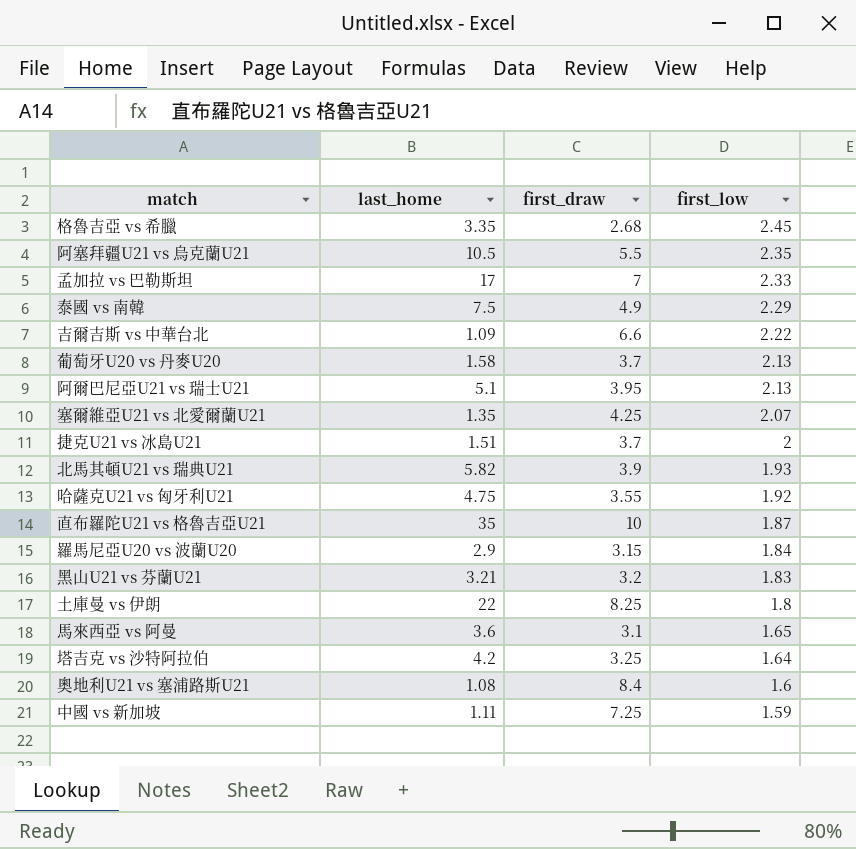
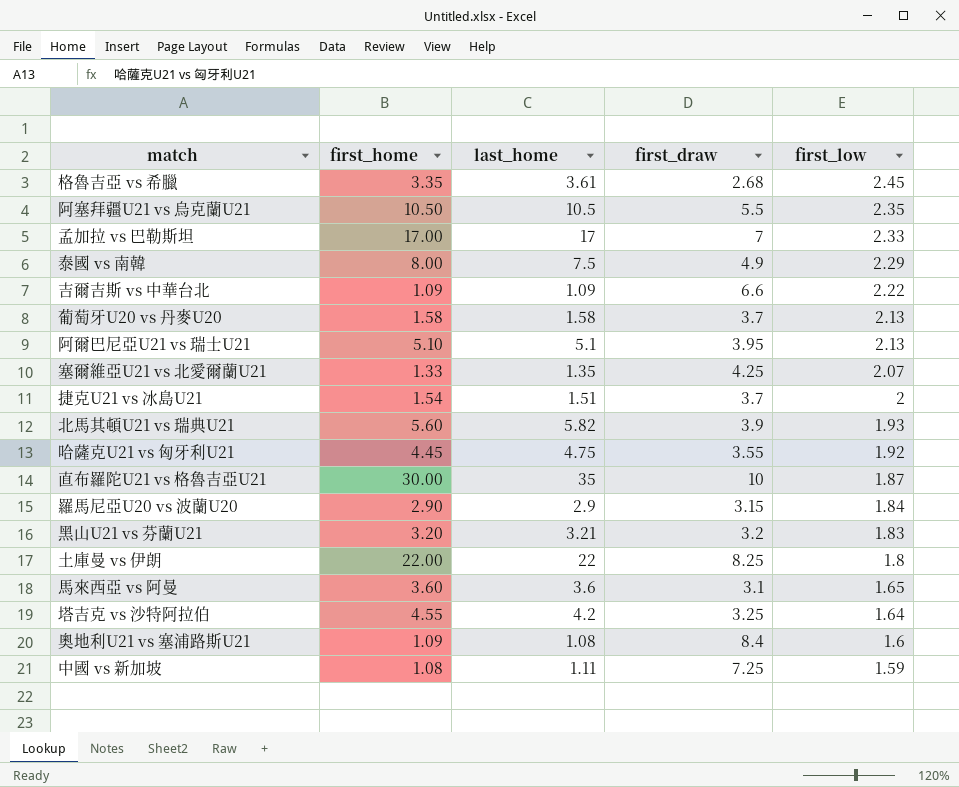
column first_home | position: none -> 2
格魯吉亞 vs 希臘 | last_home: 3.35 -> 3.61

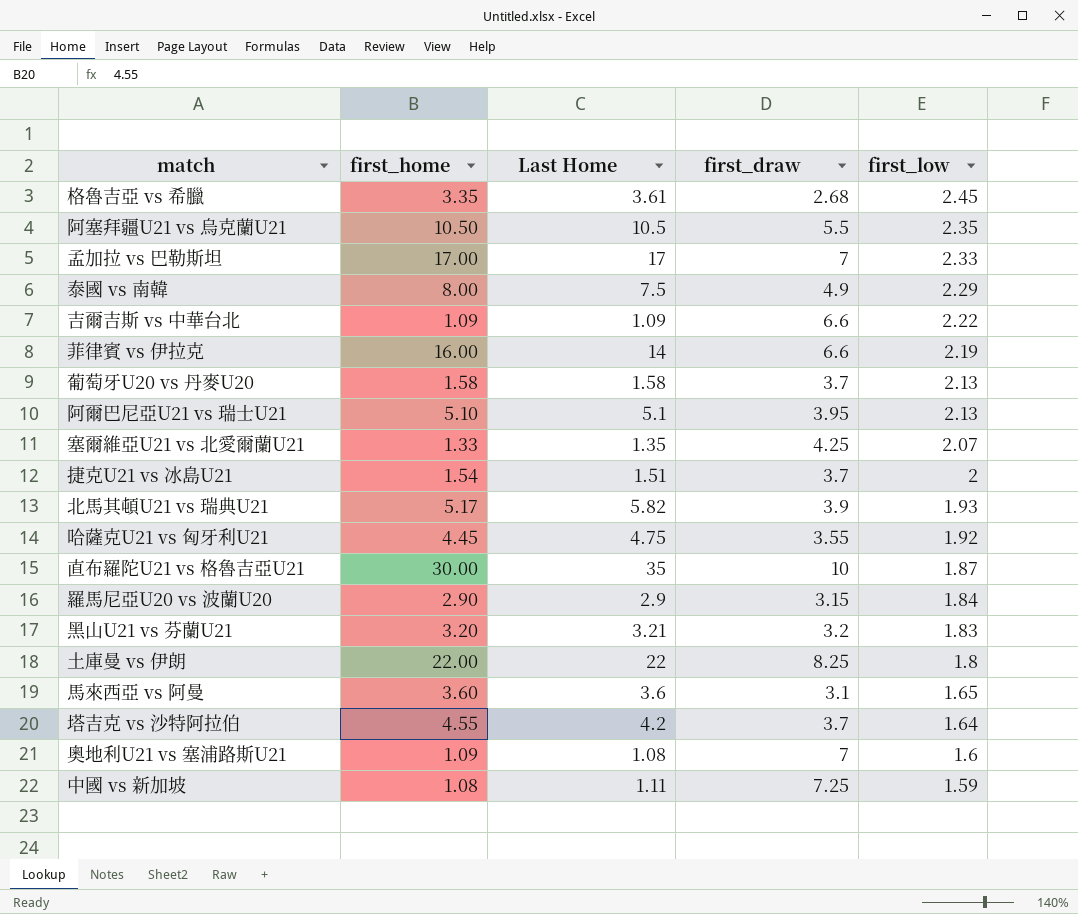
column name: last_home -> Last Home
row 菲律賓 vs 伊拉克: none -> 16.00 | 14 | 6.6 | 2.19
北馬其頓U21 vs 瑞典U21 | first_home: 5.60 -> 5.17
塔吉克 vs 沙特阿拉伯 | first_draw: 3.25 -> 3.7
奧地利U21 vs 塞浦路斯U21 | first_draw: 8.4 -> 7

